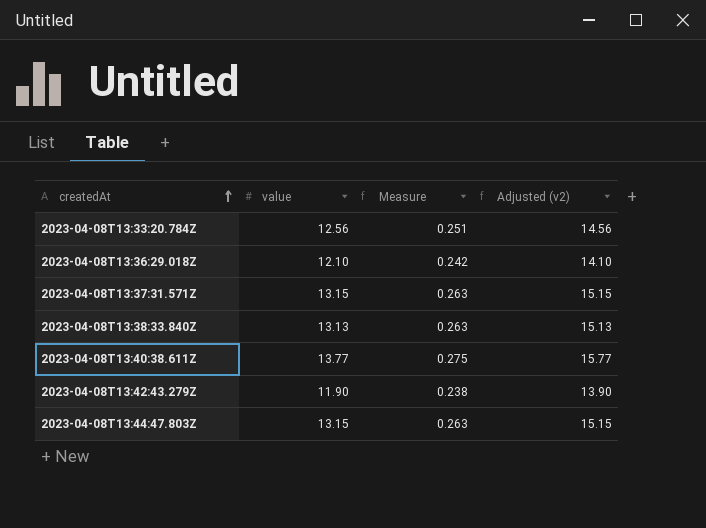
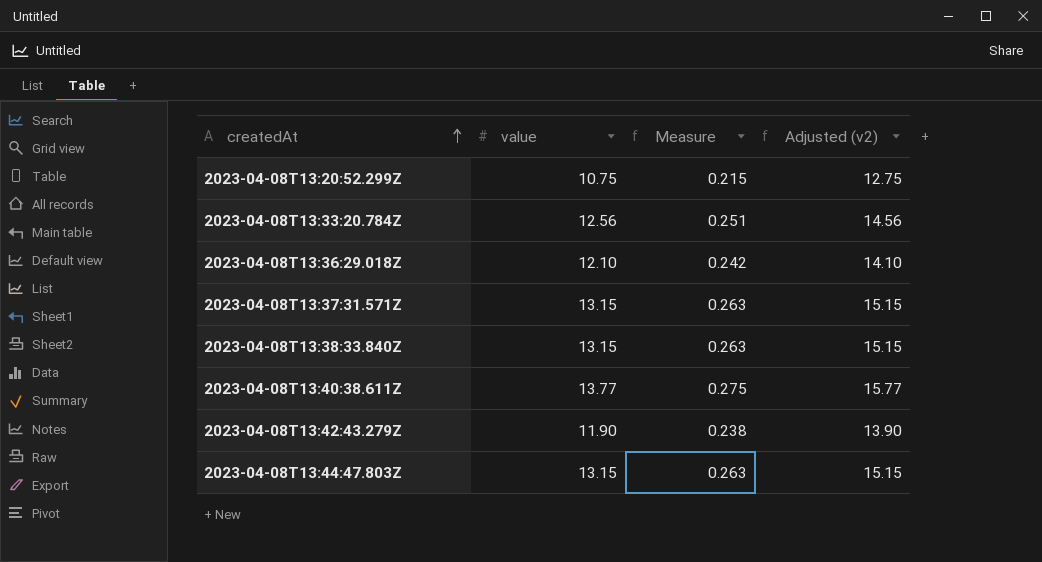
row 2023-04-08T13:20:52.299Z: none -> 10.75 | 0.215 | 12.75
2023-04-08T13:38:33.840Z | value: 13.13 -> 13.15
2023-04-08T13:38:33.840Z | Adjusted (v2): 15.13 -> 15.15

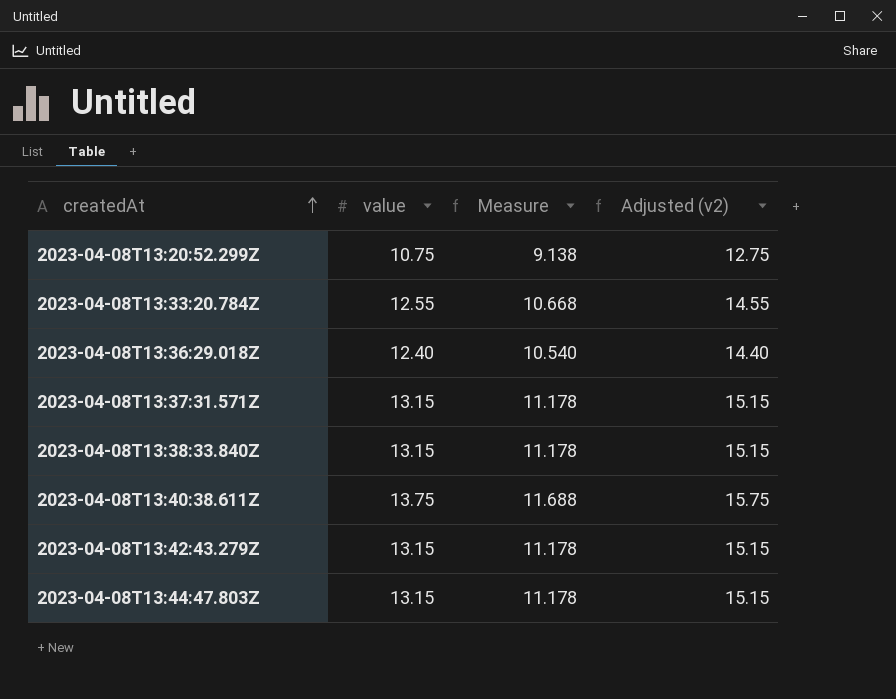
column Measure | formula: [value] * 0.02 -> [value] * 0.85
2023-04-08T13:33:20.784Z | value: 12.56 -> 12.55
2023-04-08T13:33:20.784Z | Adjusted (v2): 14.56 -> 14.55
2023-04-08T13:36:29.018Z | value: 12.10 -> 12.40
2023-04-08T13:36:29.018Z | Adjusted (v2): 14.10 -> 14.40
2023-04-08T13:40:38.611Z | value: 13.77 -> 13.75
2023-04-08T13:40:38.611Z | Adjusted (v2): 15.77 -> 15.75
2023-04-08T13:42:43.279Z | value: 11.90 -> 13.15
2023-04-08T13:42:43.279Z | Adjusted (v2): 13.90 -> 15.15

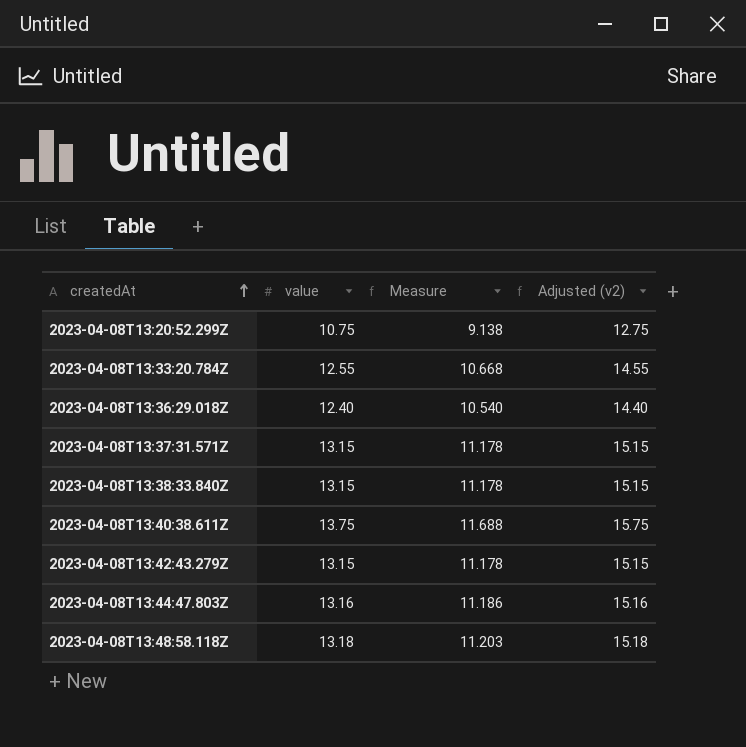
2023-04-08T13:44:47.803Z | value: 13.15 -> 13.16
2023-04-08T13:44:47.803Z | Measure: 11.178 -> 11.186
2023-04-08T13:44:47.803Z | Adjusted (v2): 15.15 -> 15.16
row 2023-04-08T13:48:58.118Z: none -> 13.18 | 11.203 | 15.18

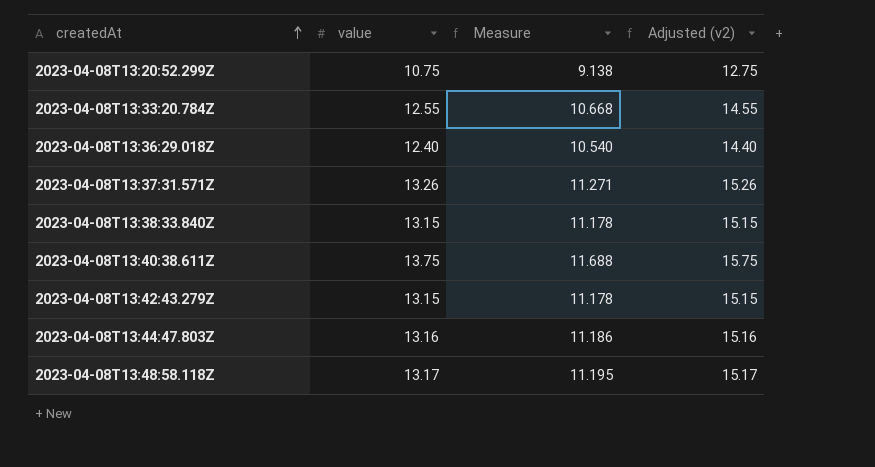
2023-04-08T13:37:31.571Z | value: 13.15 -> 13.26
2023-04-08T13:37:31.571Z | Measure: 11.178 -> 11.271
2023-04-08T13:37:31.571Z | Adjusted (v2): 15.15 -> 15.26
2023-04-08T13:48:58.118Z | value: 13.18 -> 13.17
2023-04-08T13:48:58.118Z | Measure: 11.203 -> 11.195
2023-04-08T13:48:58.118Z | Adjusted (v2): 15.18 -> 15.17

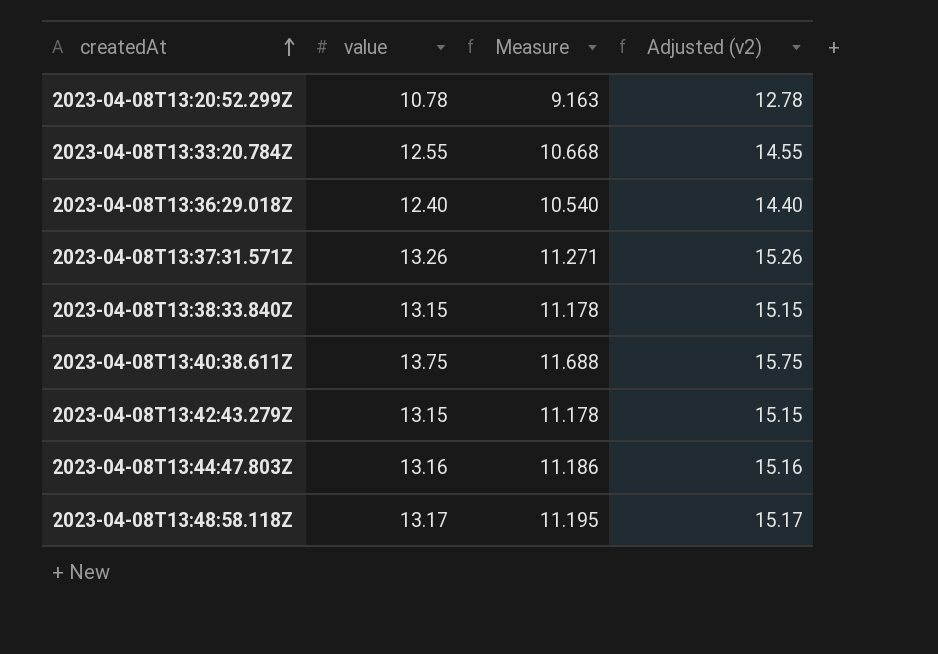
2023-04-08T13:20:52.299Z | value: 10.75 -> 10.78
2023-04-08T13:20:52.299Z | Measure: 9.138 -> 9.163
2023-04-08T13:20:52.299Z | Adjusted (v2): 12.75 -> 12.78

